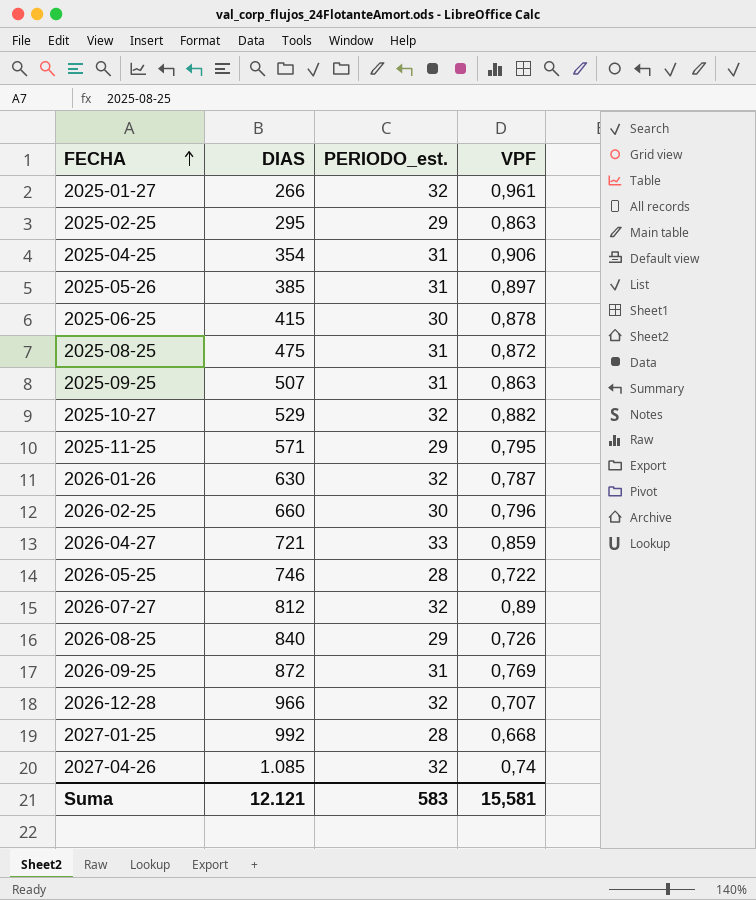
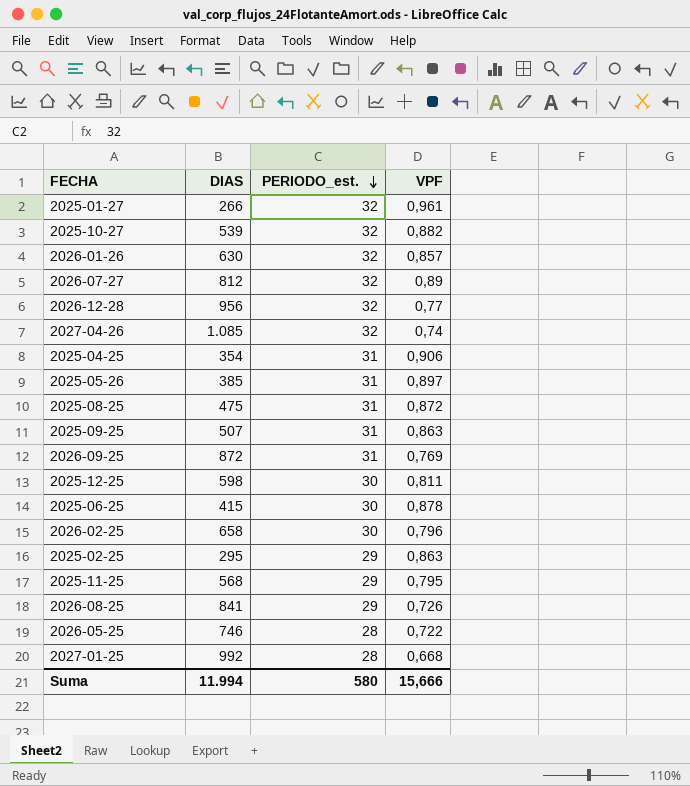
row order: FECHA ascending -> PERIODO_est. descending
row 2026-04-27: 721 | 33 | 0,859 -> none
2025-10-27 | DIAS: 529 -> 539
2026-01-26 | VPF: 0,787 -> 0,857
2026-12-28 | DIAS: 966 -> 956
2026-12-28 | VPF: 0,707 -> 0,77
row 2025-12-25: none -> 598 | 30 | 0,811
2026-02-25 | DIAS: 660 -> 658
2025-11-25 | DIAS: 571 -> 568
2026-08-25 | DIAS: 840 -> 841
Suma | DIAS: 12.121 -> 11.994
Suma | PERIODO_est.: 583 -> 580
Suma | VPF: 15,581 -> 15,666

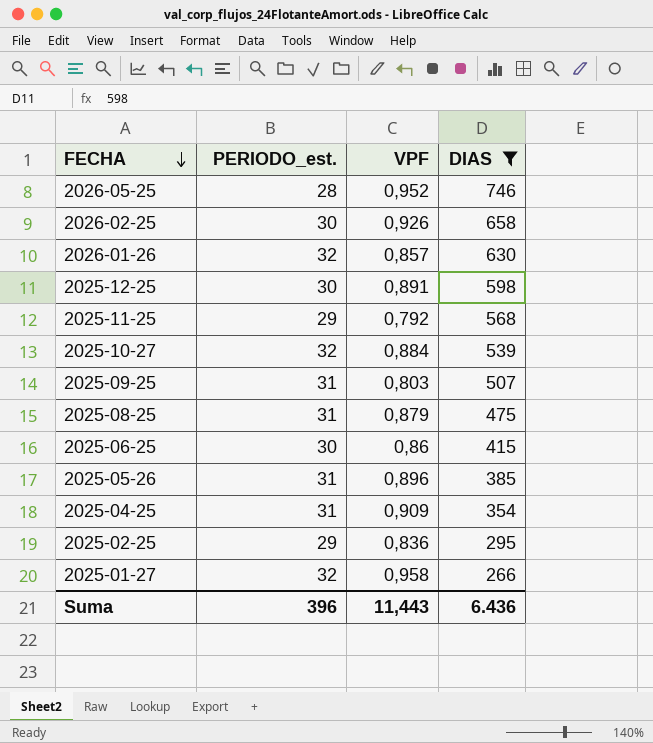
filter: none -> DIAS <= 746
row order: PERIODO_est. descending -> FECHA descending
column DIAS | position: 2 -> 4
2026-05-25 | VPF: 0,722 -> 0,952
2026-02-25 | VPF: 0,796 -> 0,926
2025-12-25 | VPF: 0,811 -> 0,891
2025-11-25 | VPF: 0,795 -> 0,792
2025-10-27 | VPF: 0,882 -> 0,884
2025-09-25 | VPF: 0,863 -> 0,803
2025-08-25 | VPF: 0,872 -> 0,879
2025-06-25 | VPF: 0,878 -> 0,86
2025-05-26 | VPF: 0,897 -> 0,896
2025-04-25 | VPF: 0,906 -> 0,909
2025-02-25 | VPF: 0,863 -> 0,836
2025-01-27 | VPF: 0,961 -> 0,958
Suma | PERIODO_est.: 580 -> 396
Suma | VPF: 15,666 -> 11,443
Suma | DIAS: 11.994 -> 6.436

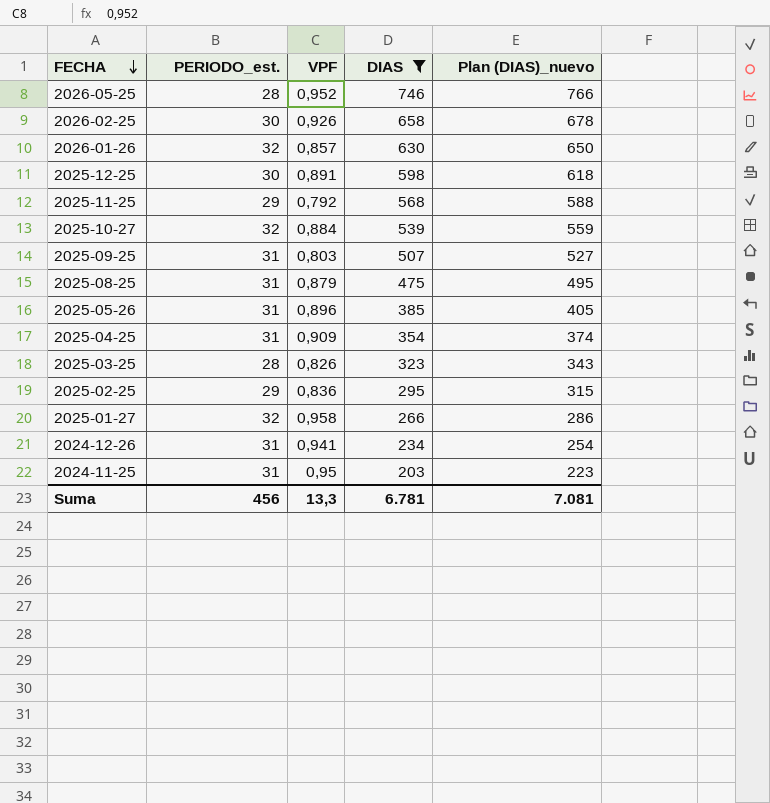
column Plan (DIAS)_nuevo | formula: none -> [DIAS] + 20
row 2025-06-25: 30 | 0,86 | 415 -> none
row 2025-03-25: none -> 28 | 0,826 | 323 | 343
row 2024-12-26: none -> 31 | 0,941 | 234 | 254
row 2024-11-25: none -> 31 | 0,95 | 203 | 223
Suma | PERIODO_est.: 396 -> 456
Suma | VPF: 11,443 -> 13,3
Suma | DIAS: 6.436 -> 6.781

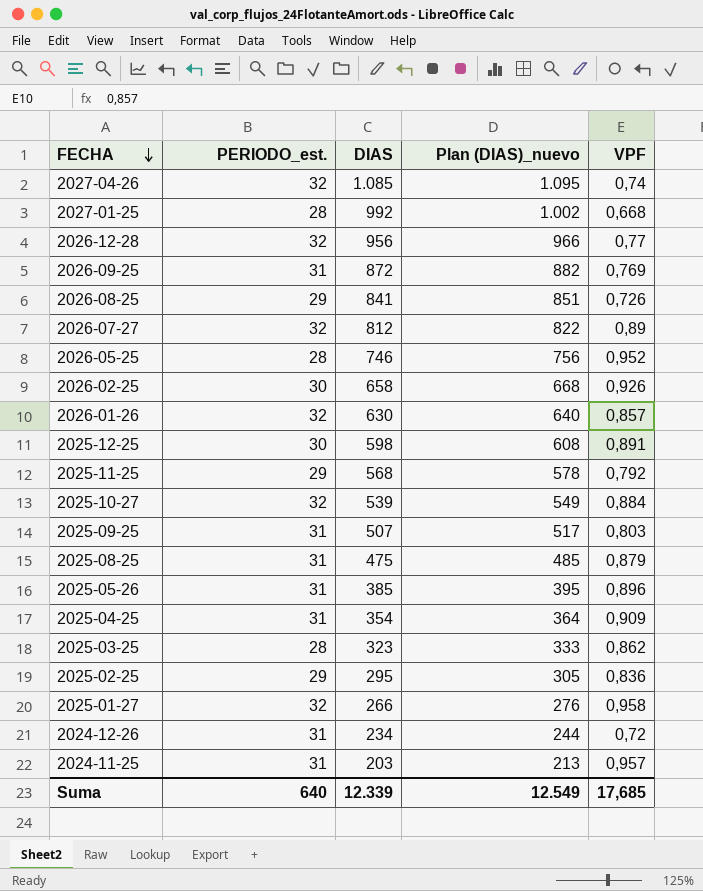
filter: DIAS <= 746 -> none
column Plan (DIAS)_nuevo | formula: [DIAS] + 20 -> [DIAS] + 10
column VPF | position: 3 -> 5
2025-03-25 | VPF: 0,826 -> 0,862
2024-12-26 | VPF: 0,941 -> 0,72
2024-11-25 | VPF: 0,95 -> 0,957
Suma | PERIODO_est.: 456 -> 640
Suma | DIAS: 6.781 -> 12.339
Suma | Plan (DIAS)_nuevo: 7.081 -> 12.549
Suma | VPF: 13,3 -> 17,685

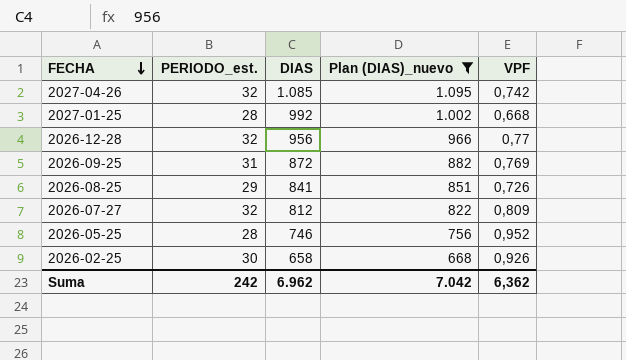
filter: none -> Plan (DIAS)_nuevo >= 668
2027-04-26 | VPF: 0,74 -> 0,742
2026-07-27 | VPF: 0,89 -> 0,809
Suma | PERIODO_est.: 640 -> 242
Suma | DIAS: 12.339 -> 6.962
Suma | Plan (DIAS)_nuevo: 12.549 -> 7.042
Suma | VPF: 17,685 -> 6,362

